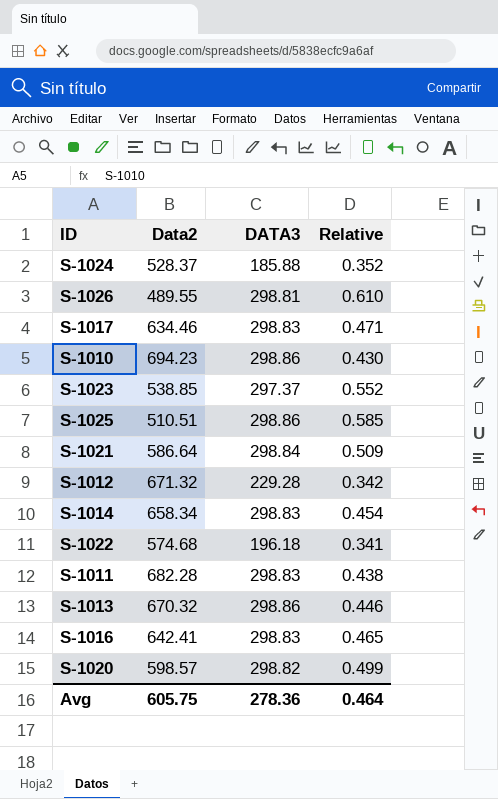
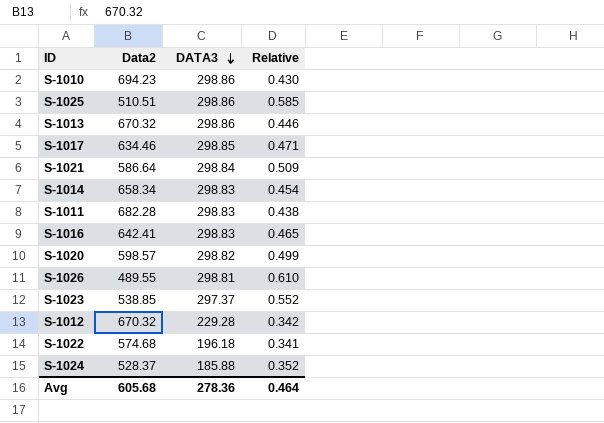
row order: none -> DATA3 descending
S-1017 | DATA3: 298.83 -> 298.85
S-1012 | Data2: 671.32 -> 670.32
Avg | Data2: 605.75 -> 605.68

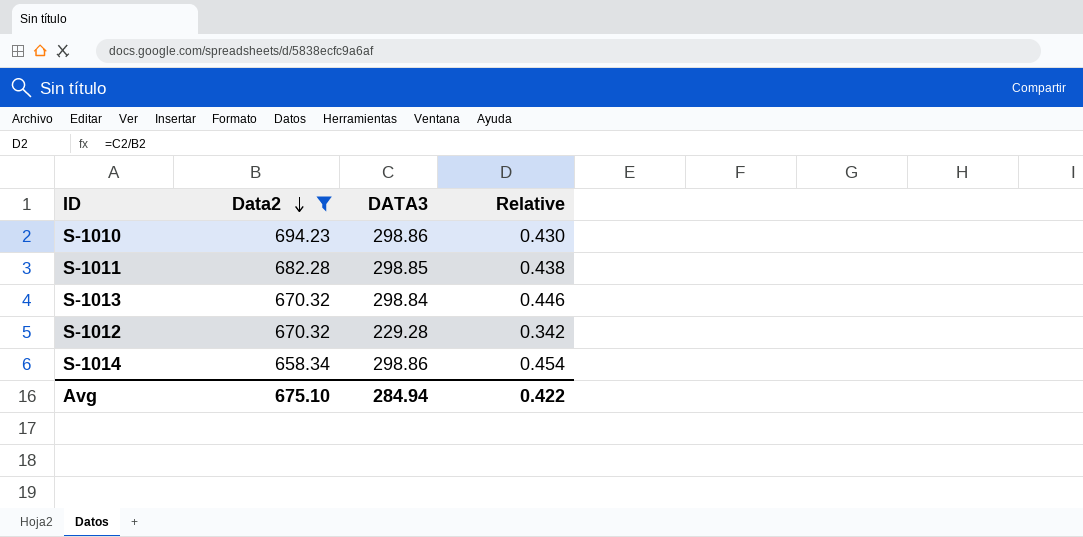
filter: none -> Data2 >= 658.34
row order: DATA3 descending -> Data2 descending
S-1011 | DATA3: 298.83 -> 298.85
S-1013 | DATA3: 298.86 -> 298.84
S-1014 | DATA3: 298.83 -> 298.86
Avg | Data2: 605.68 -> 675.10
Avg | DATA3: 278.36 -> 284.94
Avg | Relative: 0.464 -> 0.422

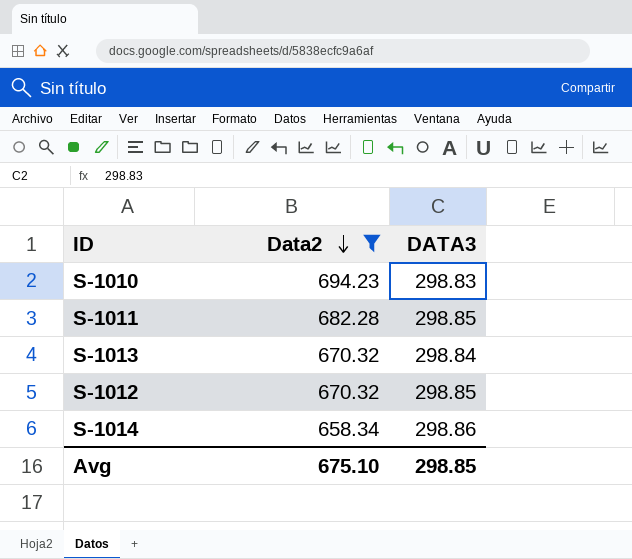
column Relative | formula: [DATA3] / [Data2] -> none
S-1010 | DATA3: 298.86 -> 298.83
S-1012 | DATA3: 229.28 -> 298.85
Avg | DATA3: 284.94 -> 298.85

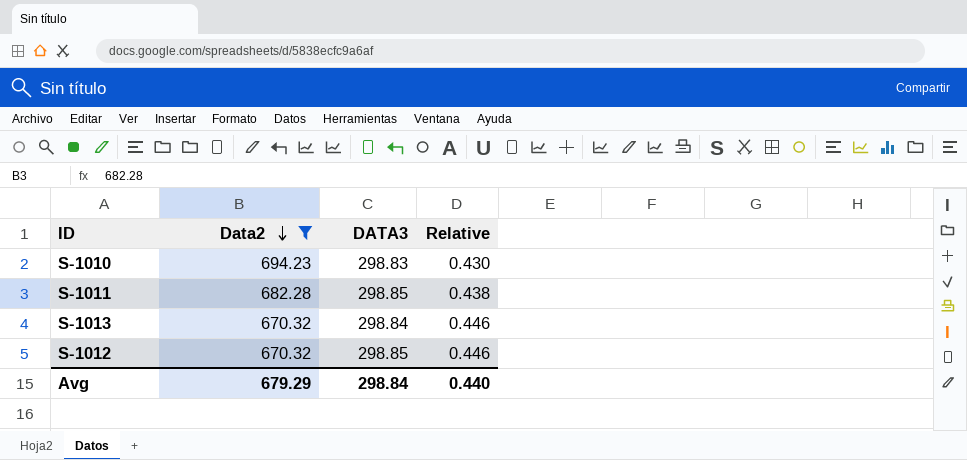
column Relative | formula: none -> [DATA3] / [Data2]
row S-1014: 658.34 | 298.86 -> none
Avg | Data2: 675.10 -> 679.29
Avg | DATA3: 298.85 -> 298.84

